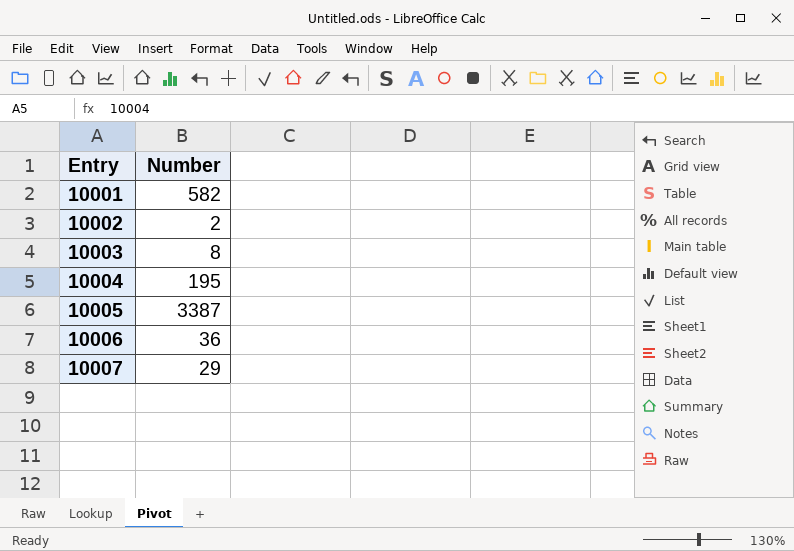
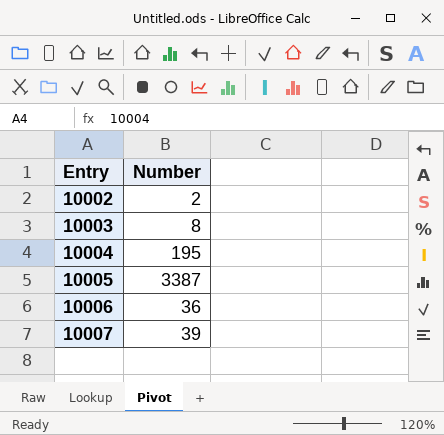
row 10001: 582 -> none
10007 | Number: 29 -> 39

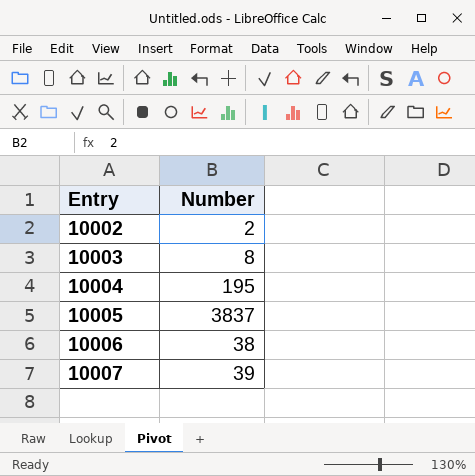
10005 | Number: 3387 -> 3837
10006 | Number: 36 -> 38

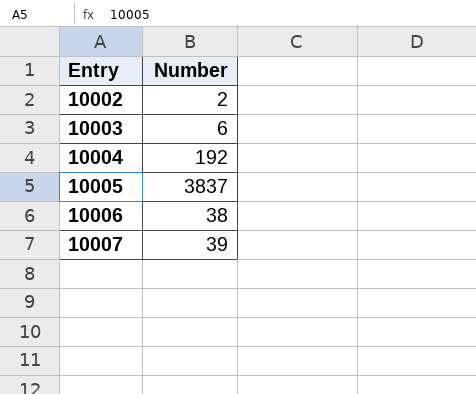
10003 | Number: 8 -> 6
10004 | Number: 195 -> 192

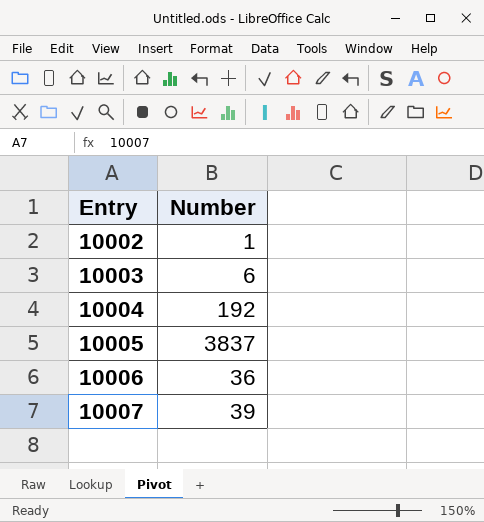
10002 | Number: 2 -> 1
10006 | Number: 38 -> 36

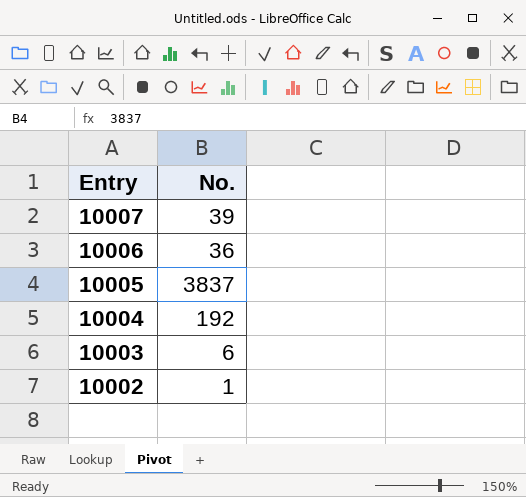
row order: Entry ascending -> Entry descending
column name: Number -> No.

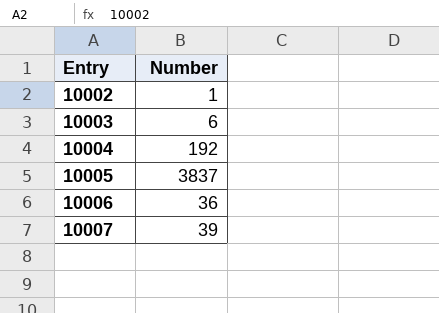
row order: Entry descending -> Entry ascending
column name: No. -> Number

